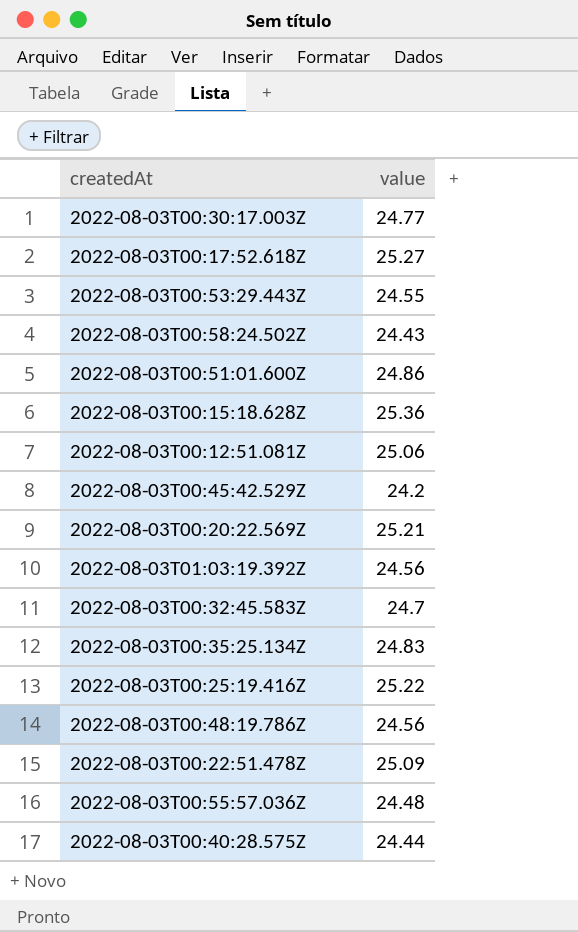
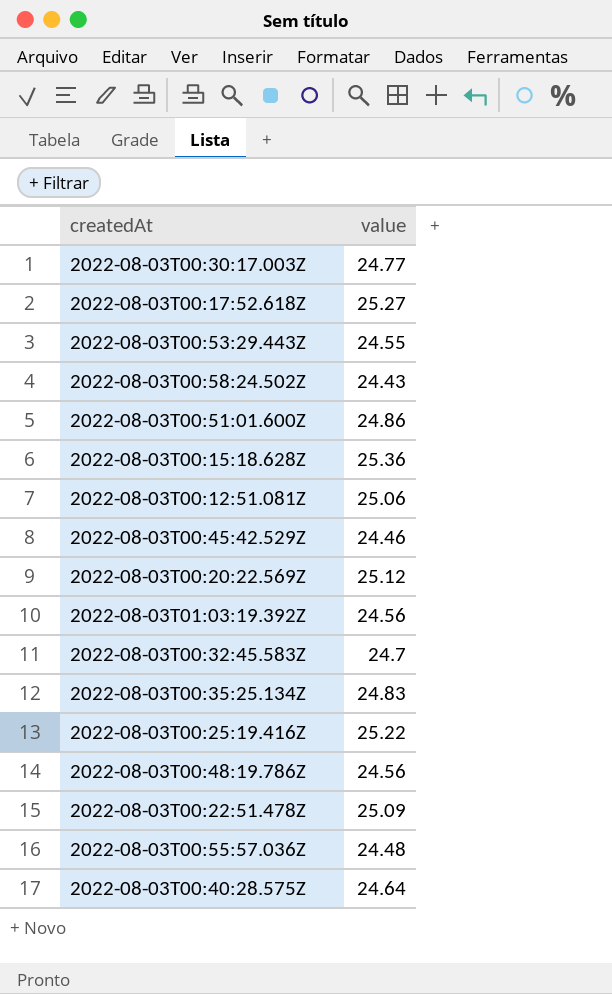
2022-08-03T00:45:42.529Z | value: 24.2 -> 24.46
2022-08-03T00:20:22.569Z | value: 25.21 -> 25.12
2022-08-03T00:40:28.575Z | value: 24.44 -> 24.64

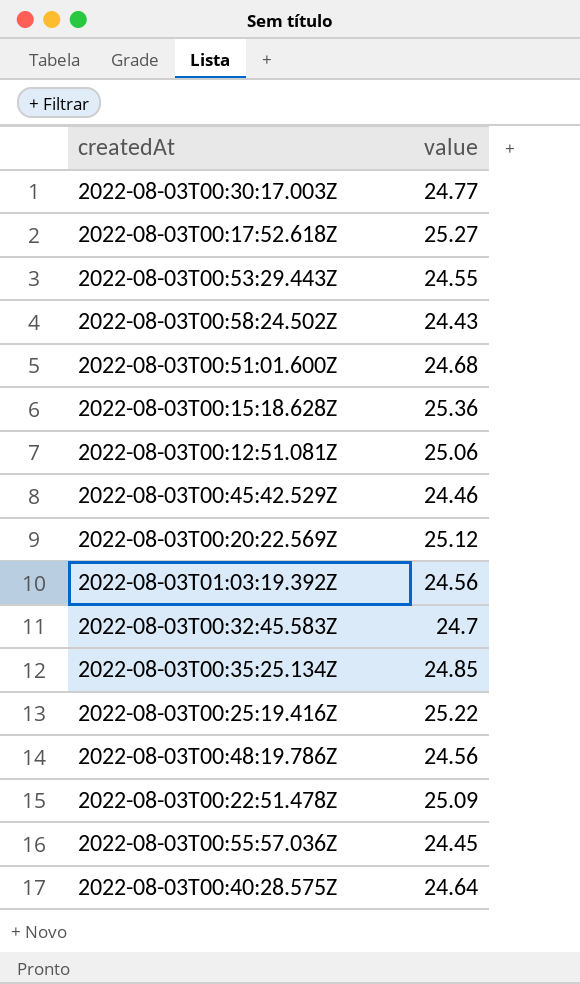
2022-08-03T00:51:01.600Z | value: 24.86 -> 24.68
2022-08-03T00:35:25.134Z | value: 24.83 -> 24.85
2022-08-03T00:55:57.036Z | value: 24.48 -> 24.45

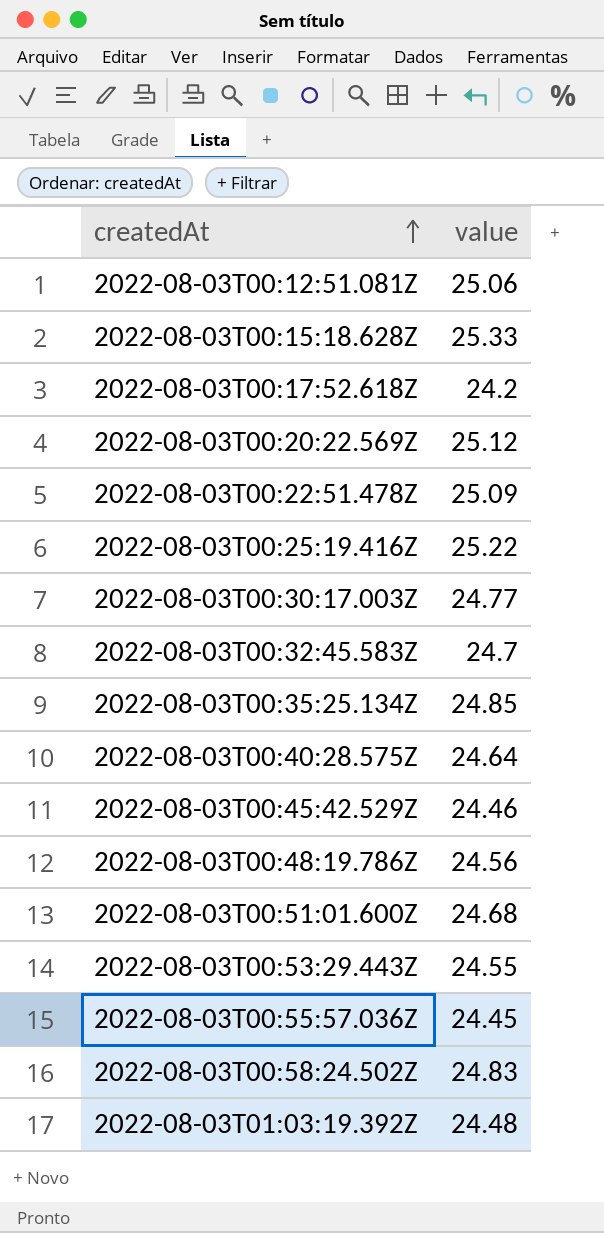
row order: none -> createdAt ascending
2022-08-03T00:15:18.628Z | value: 25.36 -> 25.33
2022-08-03T00:17:52.618Z | value: 25.27 -> 24.2
2022-08-03T00:58:24.502Z | value: 24.43 -> 24.83
2022-08-03T01:03:19.392Z | value: 24.56 -> 24.48

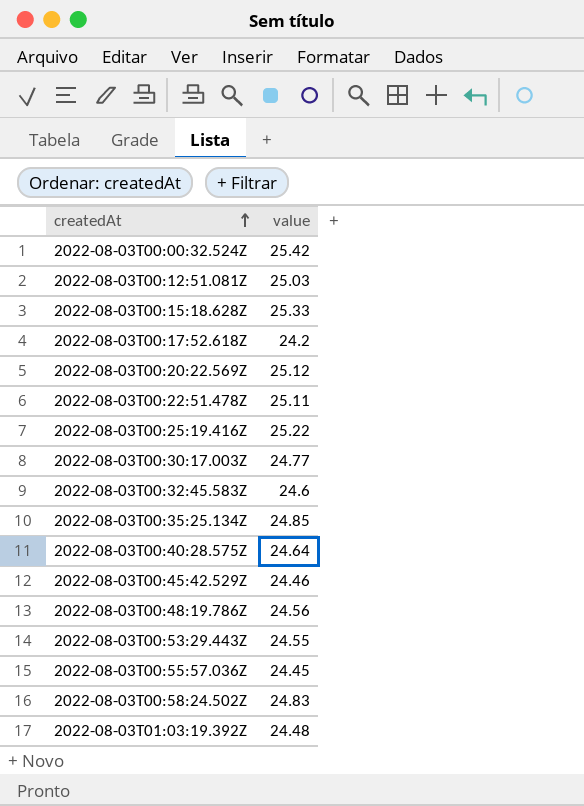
row 2022-08-03T00:51:01.600Z: 24.68 -> none
row 2022-08-03T00:00:32.524Z: none -> 25.42
2022-08-03T00:12:51.081Z | value: 25.06 -> 25.03
2022-08-03T00:22:51.478Z | value: 25.09 -> 25.11
2022-08-03T00:32:45.583Z | value: 24.7 -> 24.6

